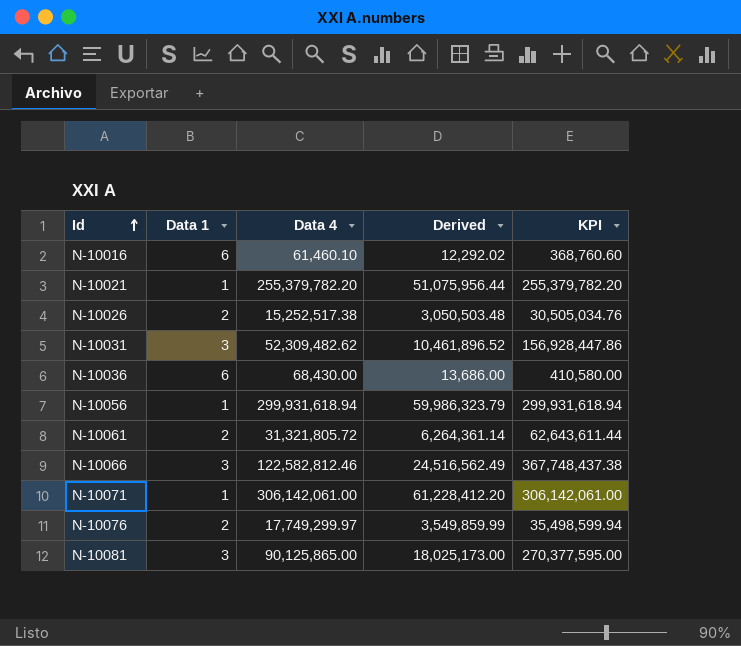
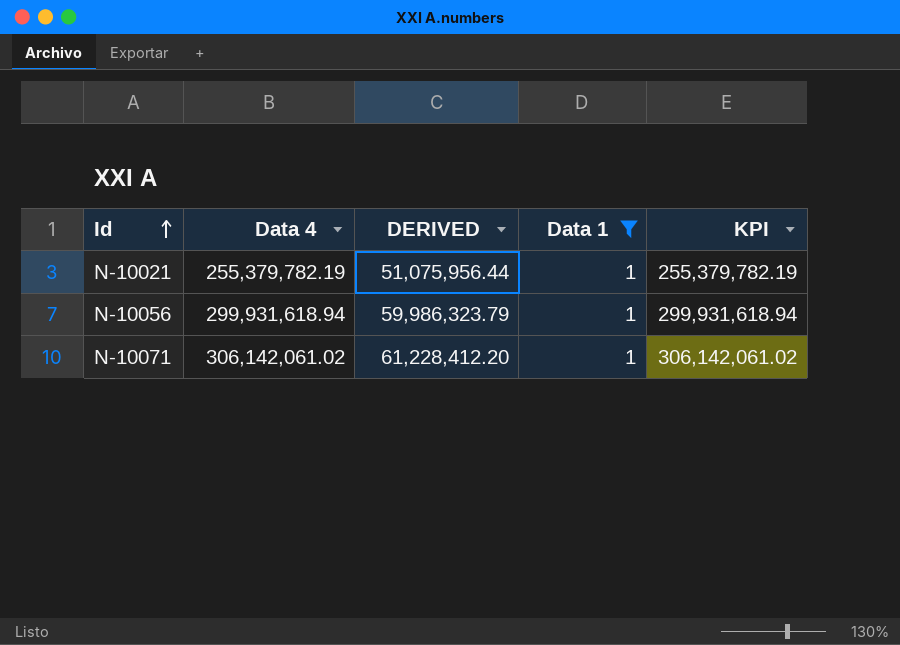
filter: none -> Data 1 = 1
column name: Derived -> DERIVED
column Data 1 | position: 2 -> 4
N-10021 | Data 4: 255,379,782.20 -> 255,379,782.19
N-10021 | KPI: 255,379,782.20 -> 255,379,782.19
N-10071 | Data 4: 306,142,061.00 -> 306,142,061.02
N-10071 | KPI: 306,142,061.00 -> 306,142,061.02

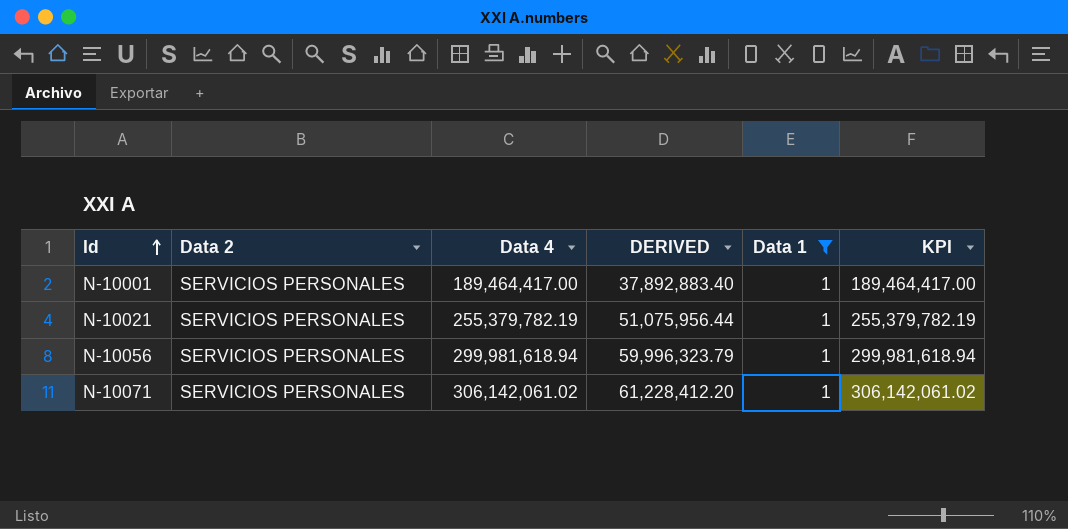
column Data 2 | position: none -> 2
row N-10001: none -> SERVICIOS PERSONALES | 189,464,417.00 | 37,892,883.40 | 1 | 189,464,417.00
N-10056 | Data 4: 299,931,618.94 -> 299,981,618.94
N-10056 | DERIVED: 59,986,323.79 -> 59,996,323.79
N-10056 | KPI: 299,931,618.94 -> 299,981,618.94

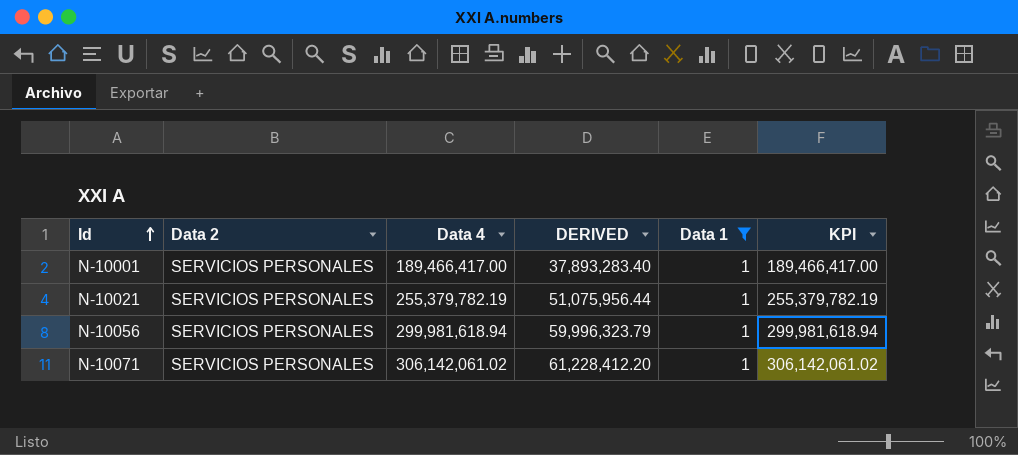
N-10001 | Data 4: 189,464,417.00 -> 189,466,417.00
N-10001 | DERIVED: 37,892,883.40 -> 37,893,283.40
N-10001 | KPI: 189,464,417.00 -> 189,466,417.00

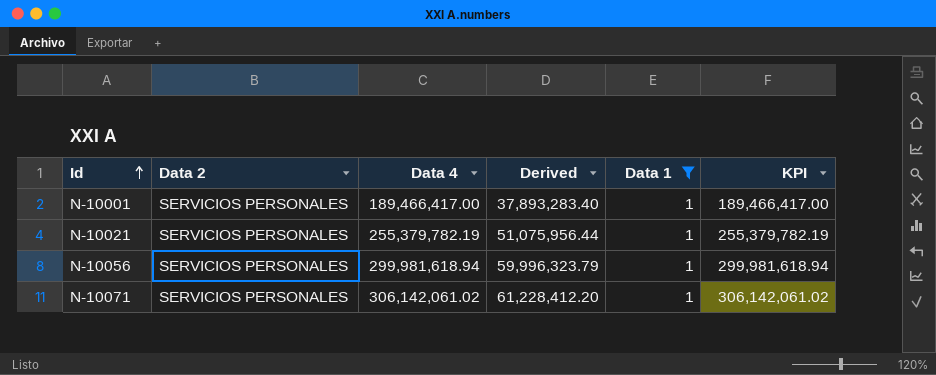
column name: DERIVED -> Derived

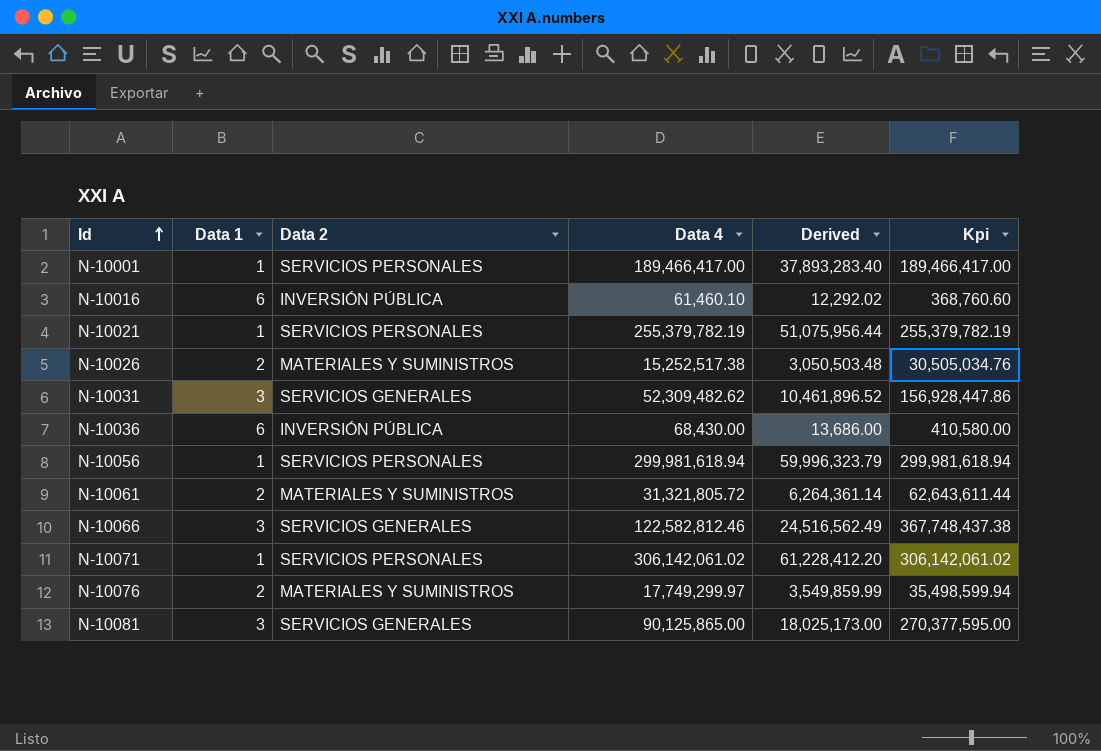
filter: Data 1 = 1 -> none
column Data 1 | position: 5 -> 2
column name: KPI -> Kpi

